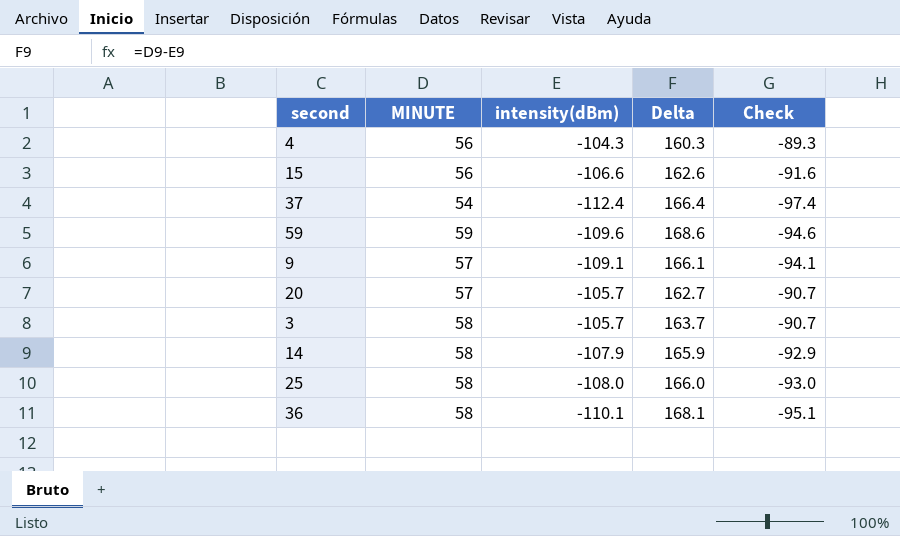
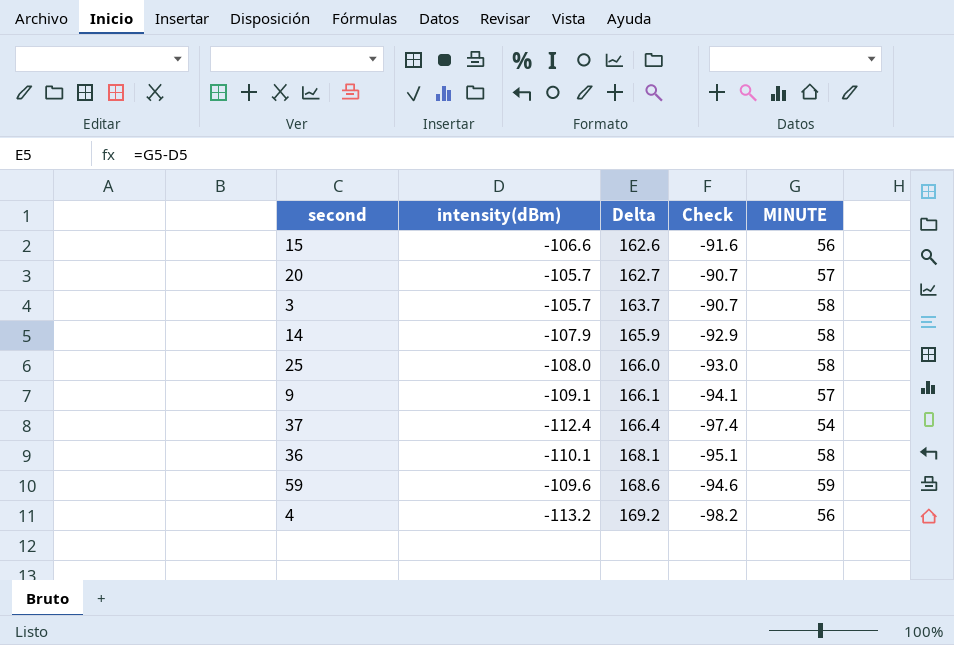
row order: none -> Delta ascending
column MINUTE | position: 2 -> 5
4 | intensity(dBm): -104.3 -> -113.2
4 | Delta: 160.3 -> 169.2
4 | Check: -89.3 -> -98.2

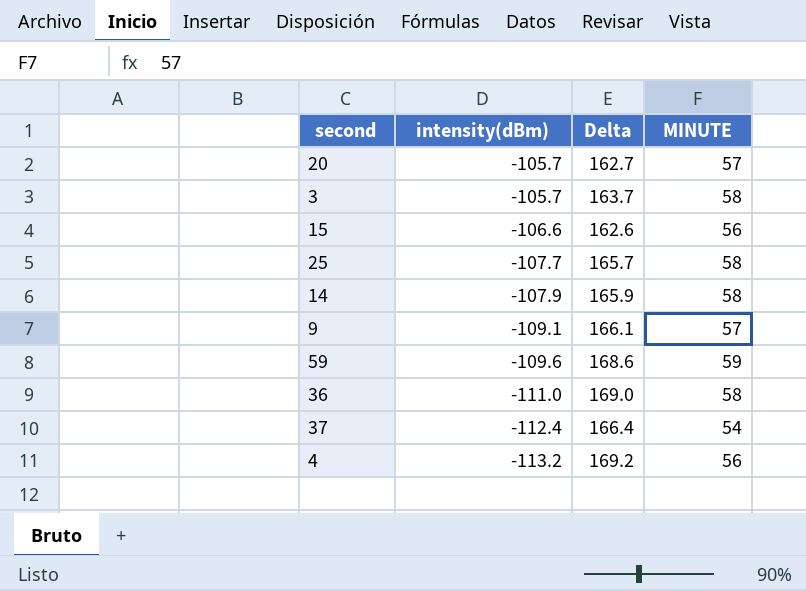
row order: Delta ascending -> intensity(dBm) descending
column Check | formula: [intensity(dBm)] + 15 -> none
25 | intensity(dBm): -108.0 -> -107.7
25 | Delta: 166.0 -> 165.7
36 | intensity(dBm): -110.1 -> -111.0
36 | Delta: 168.1 -> 169.0

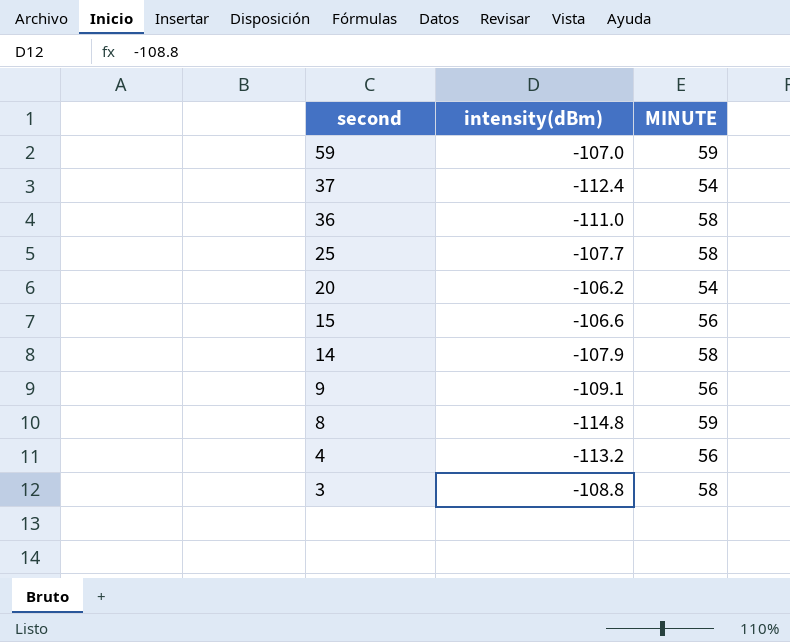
row order: intensity(dBm) descending -> second descending
column Delta | formula: [MINUTE] - [intensity(dBm)] -> none
59 | intensity(dBm): -109.6 -> -107.0
20 | intensity(dBm): -105.7 -> -106.2
20 | MINUTE: 57 -> 54
9 | MINUTE: 57 -> 56
row 8: none -> -114.8 | 59
3 | intensity(dBm): -105.7 -> -108.8

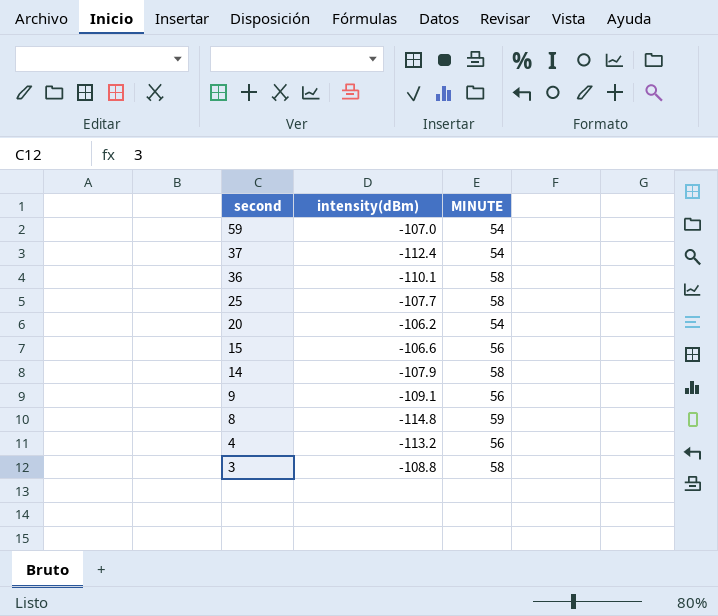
59 | MINUTE: 59 -> 54
36 | intensity(dBm): -111.0 -> -110.1

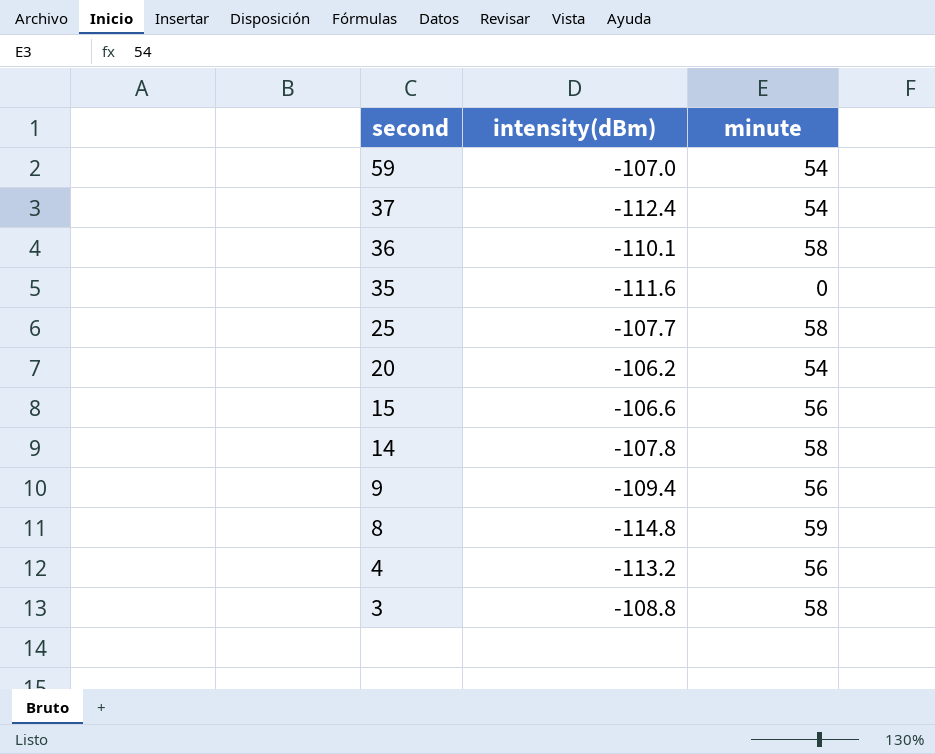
column name: MINUTE -> minute
row 35: none -> -111.6 | 0
14 | intensity(dBm): -107.9 -> -107.8
9 | intensity(dBm): -109.1 -> -109.4

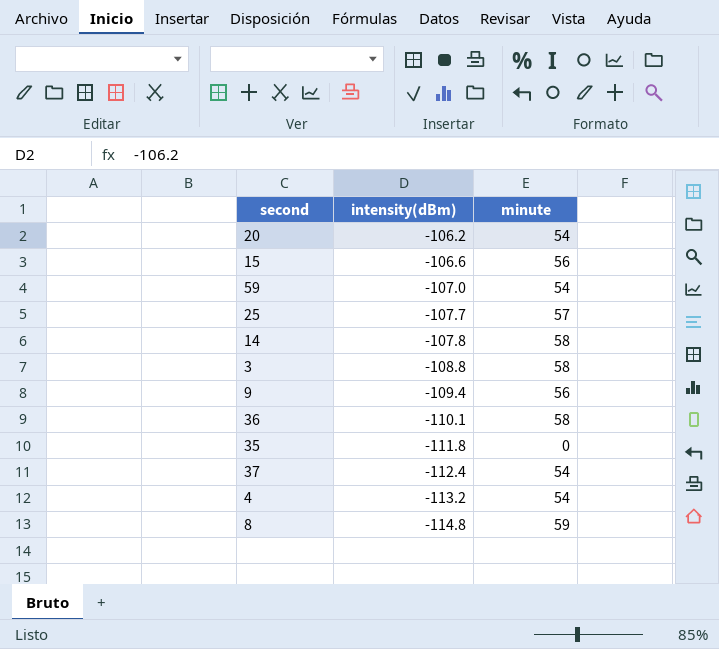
row order: second descending -> intensity(dBm) descending
25 | minute: 58 -> 57
35 | intensity(dBm): -111.6 -> -111.8
4 | minute: 56 -> 54

